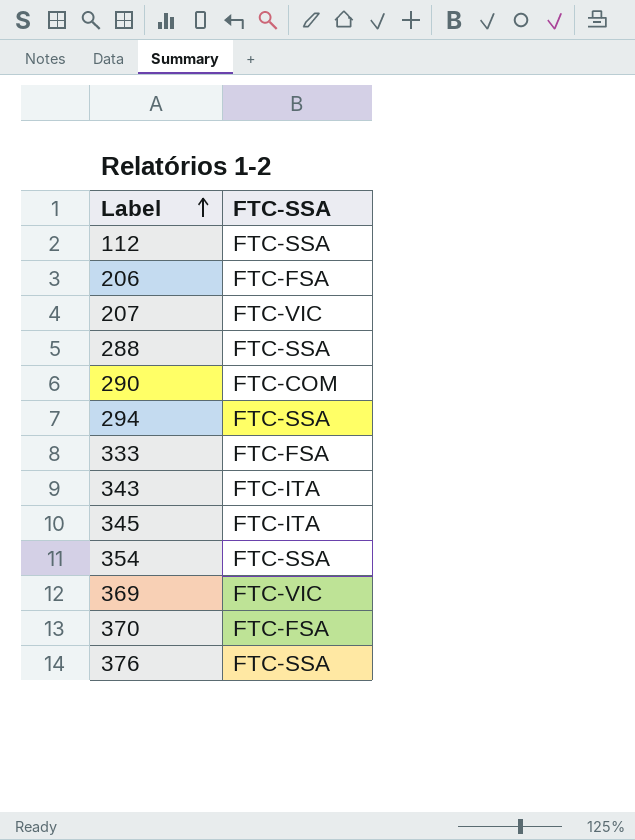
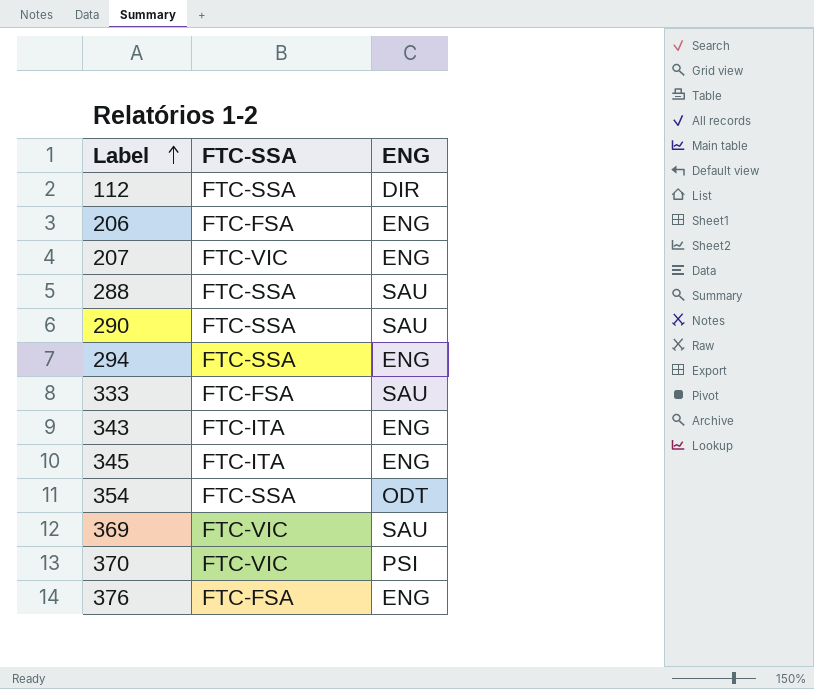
column ENG | position: none -> 3
290 | FTC-SSA: FTC-COM -> FTC-SSA
370 | FTC-SSA: FTC-FSA -> FTC-VIC
376 | FTC-SSA: FTC-SSA -> FTC-FSA

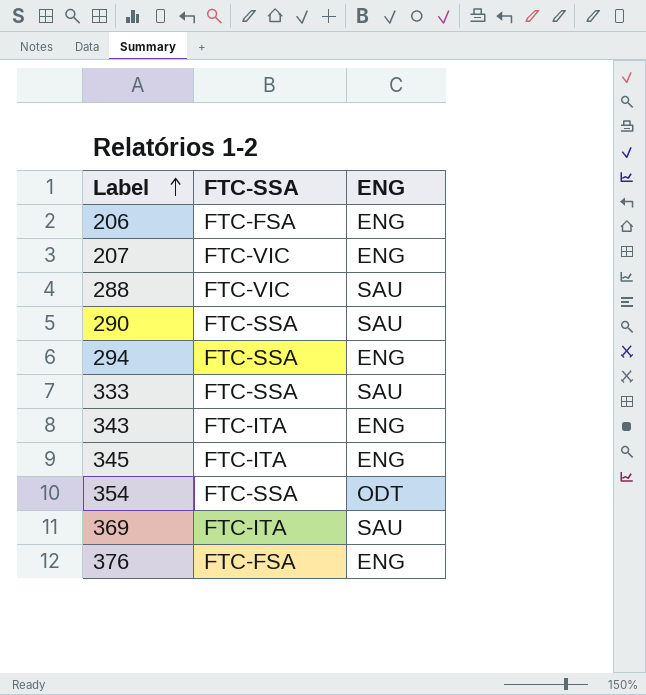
row 112: FTC-SSA | DIR -> none
row 370: FTC-VIC | PSI -> none
288 | FTC-SSA: FTC-SSA -> FTC-VIC
333 | FTC-SSA: FTC-FSA -> FTC-SSA
369 | FTC-SSA: FTC-VIC -> FTC-ITA

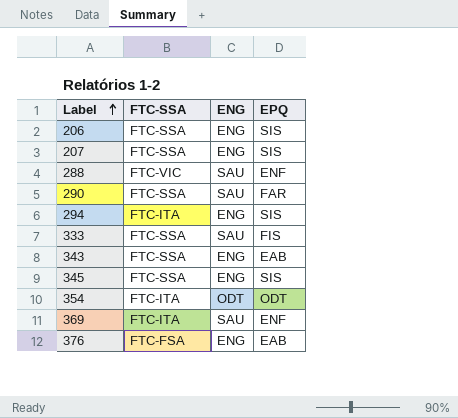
column EPQ | position: none -> 4
206 | FTC-SSA: FTC-FSA -> FTC-SSA
207 | FTC-SSA: FTC-VIC -> FTC-SSA
294 | FTC-SSA: FTC-SSA -> FTC-ITA
343 | FTC-SSA: FTC-ITA -> FTC-SSA
345 | FTC-SSA: FTC-ITA -> FTC-SSA
354 | FTC-SSA: FTC-SSA -> FTC-ITA

